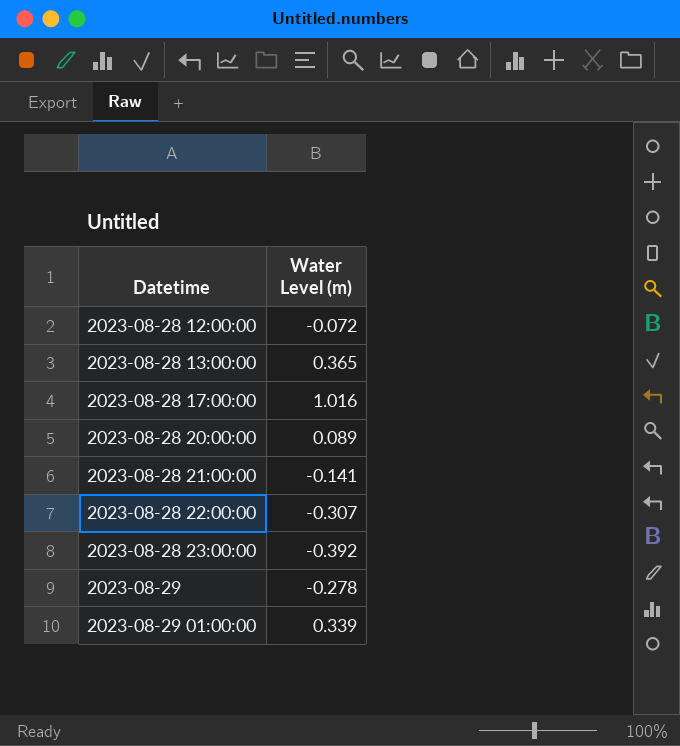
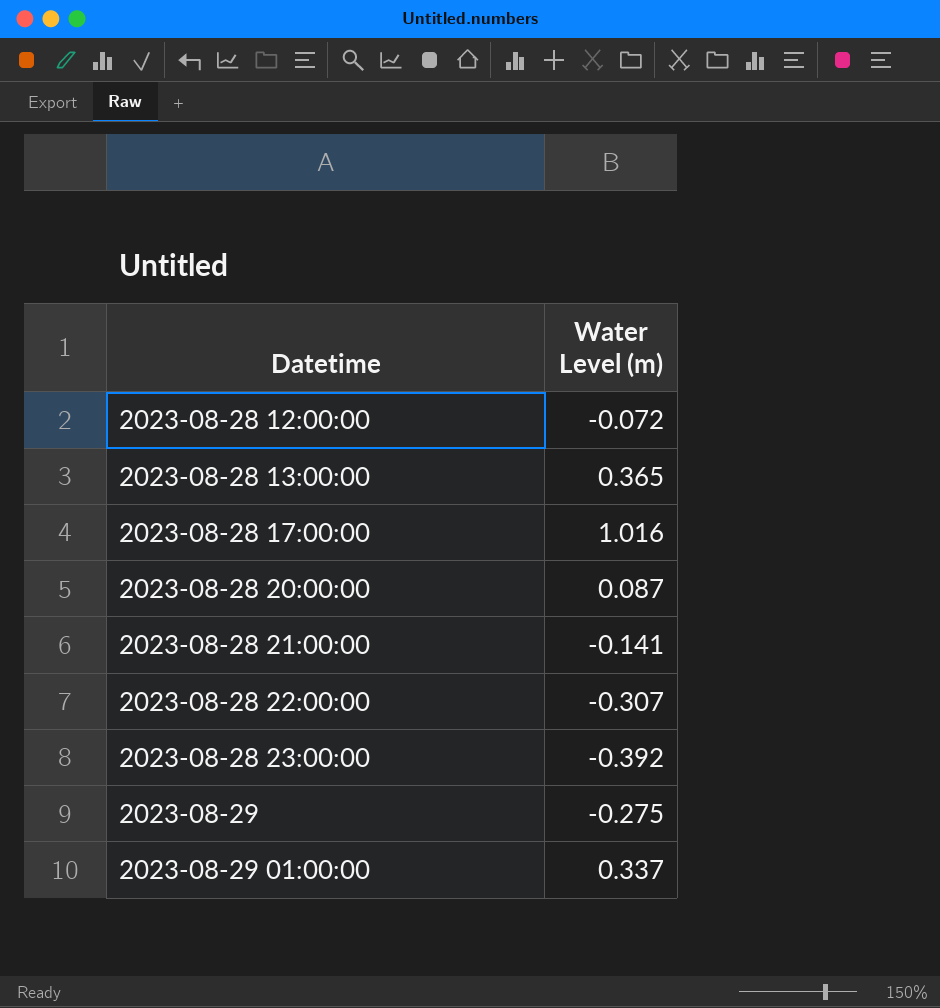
2023-08-28 20:00:00 | Water Level (m): 0.089 -> 0.087
2023-08-29 | Water Level (m): -0.278 -> -0.275
2023-08-29 01:00:00 | Water Level (m): 0.339 -> 0.337

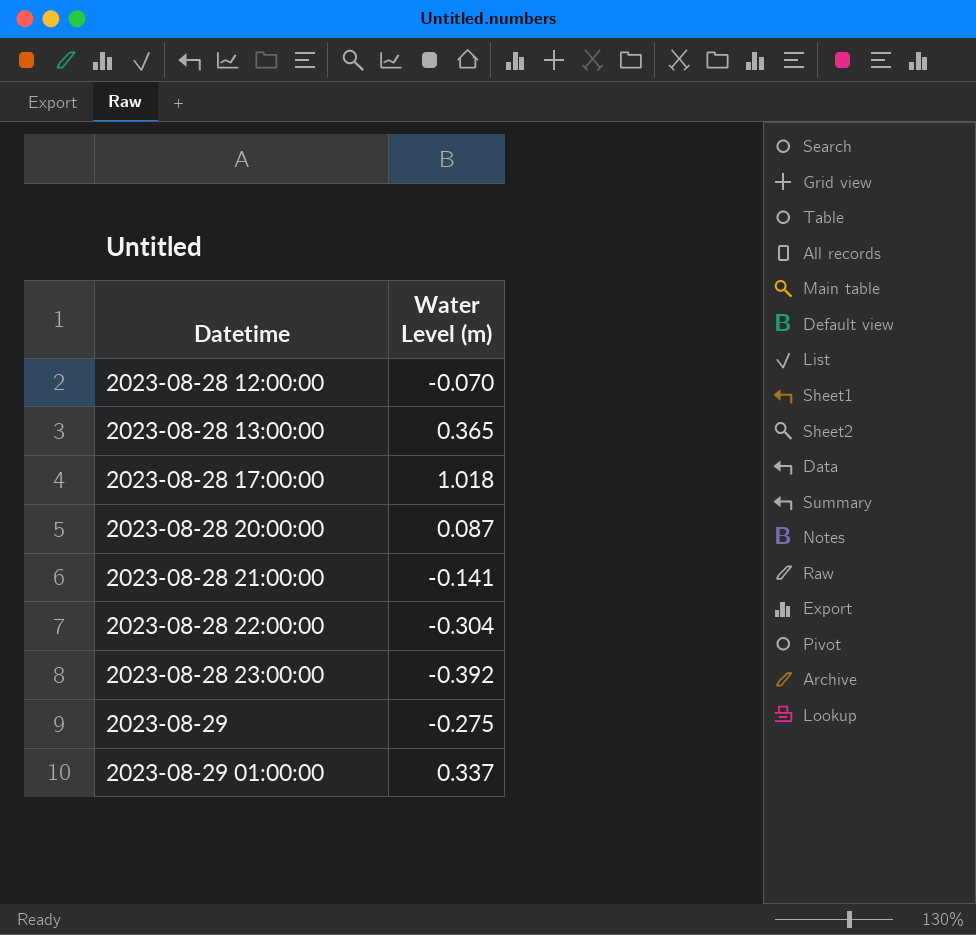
2023-08-28 12:00:00 | Water Level (m): -0.072 -> -0.070
2023-08-28 17:00:00 | Water Level (m): 1.016 -> 1.018
2023-08-28 22:00:00 | Water Level (m): -0.307 -> -0.304

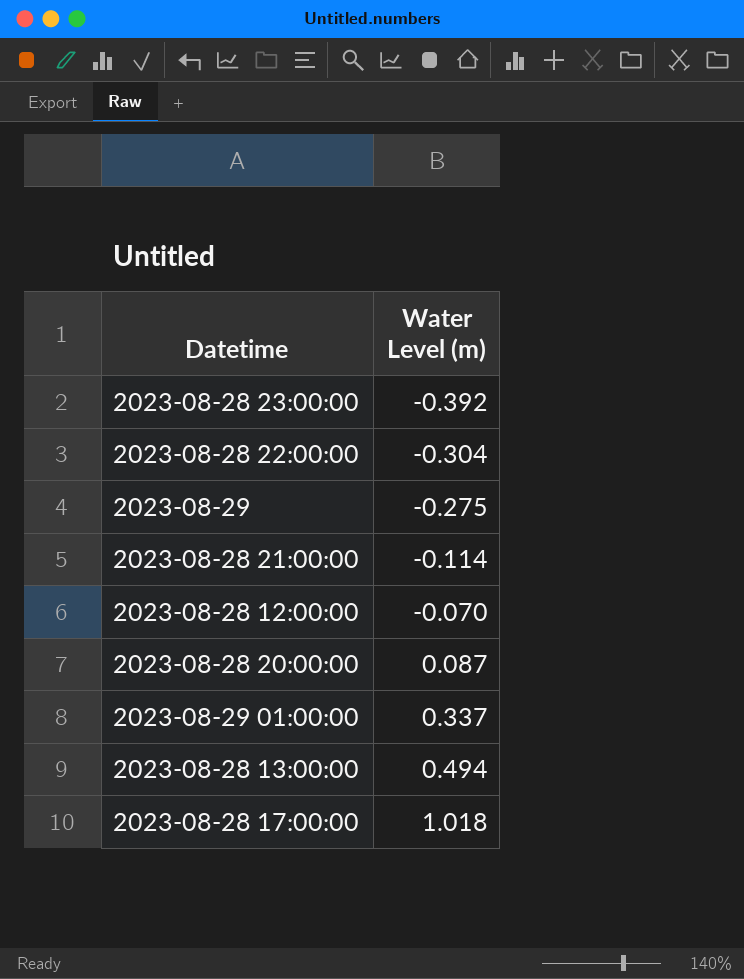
row order: Datetime ascending -> Water Level (m) ascending
2023-08-28 21:00:00 | Water Level (m): -0.141 -> -0.114
2023-08-28 13:00:00 | Water Level (m): 0.365 -> 0.494

